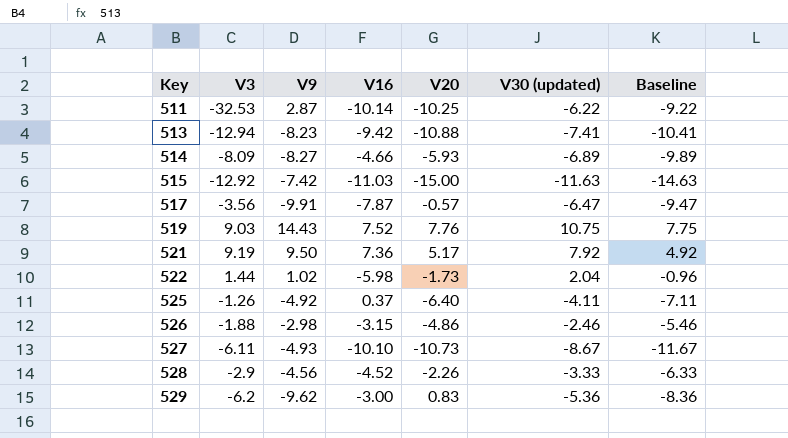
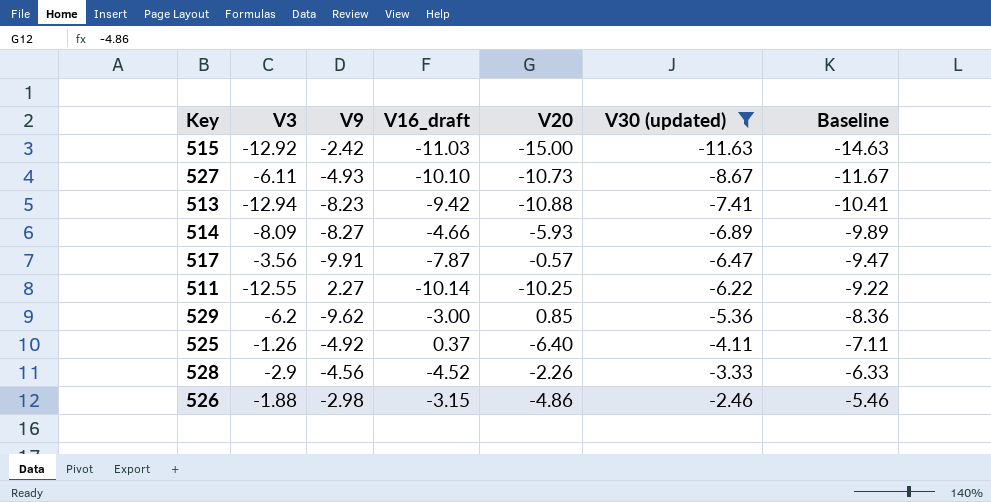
filter: none -> V30 (updated) <= -2.46
row order: Key ascending -> V30 (updated) ascending
column name: V16 -> V16_draft
515 | V9: -7.42 -> -2.42
511 | V3: -32.53 -> -12.55
511 | V9: 2.87 -> 2.27
529 | V20: 0.83 -> 0.85

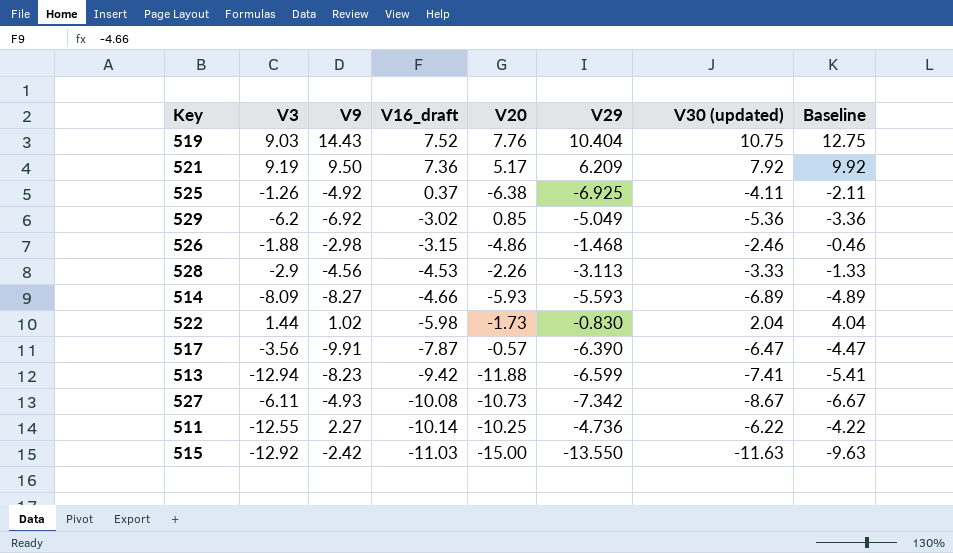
filter: V30 (updated) <= -2.46 -> none
row order: V30 (updated) ascending -> V16_draft descending
column V29 | position: none -> 6
column Baseline | formula: [V30 (updated)] - 3 -> [V30 (updated)] + 2
525 | V20: -6.40 -> -6.38
529 | V9: -9.62 -> -6.92
529 | V16_draft: -3.00 -> -3.02
528 | V16_draft: -4.52 -> -4.53
513 | V20: -10.88 -> -11.88
527 | V16_draft: -10.10 -> -10.08

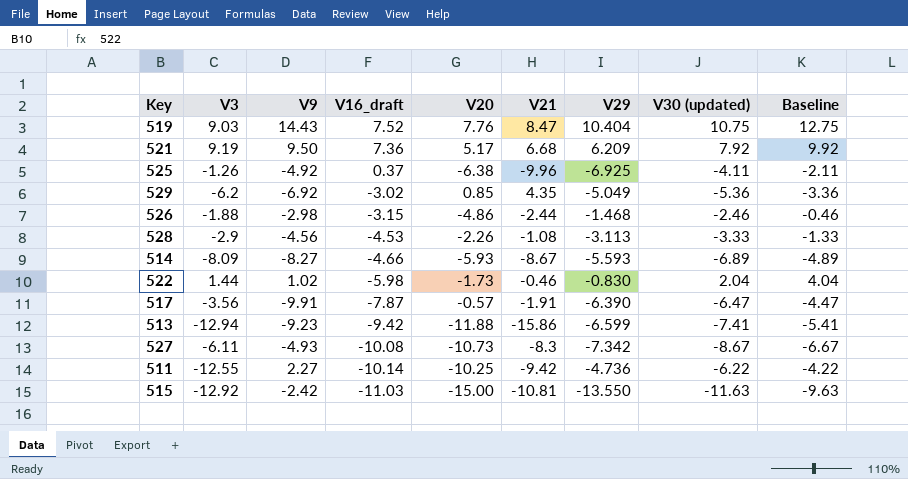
column V21 | position: none -> 6
513 | V9: -8.23 -> -9.23

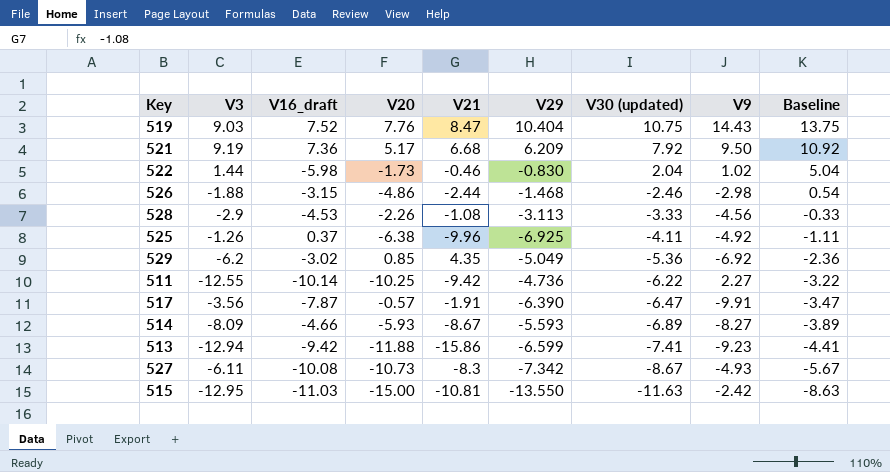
row order: V16_draft descending -> V30 (updated) descending
column V9 | position: 3 -> 8
column Baseline | formula: [V30 (updated)] + 2 -> [V30 (updated)] + 3
515 | V3: -12.92 -> -12.95

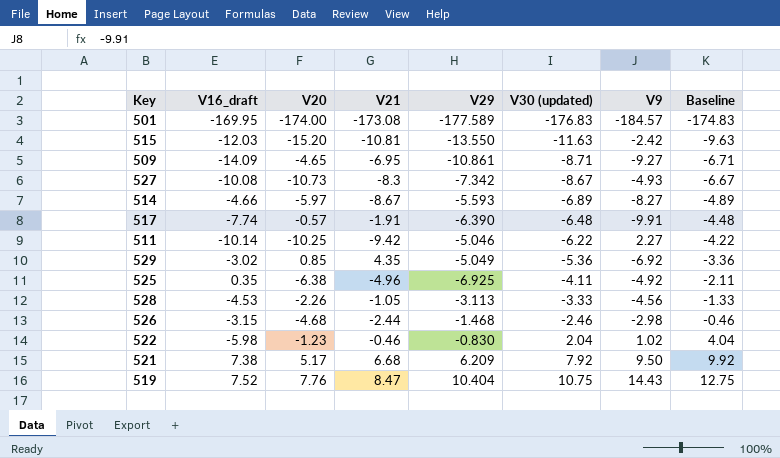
row order: V30 (updated) descending -> V30 (updated) ascending
column V3 | position: 2 -> none
column Baseline | formula: [V30 (updated)] + 3 -> [V30 (updated)] + 2
row 513: -12.94 | -9.42 | -11.88 | -15.86 | -6.599 | -7.41 | -9.23 | -4.41 -> none
row 501: none -> -169.95 | -174.00 | -173.08 | -177.589 | -176.83 | -184.57 | -174.83
515 | V16_draft: -11.03 -> -12.03
515 | V20: -15.00 -> -15.20
row 509: none -> -14.09 | -4.65 | -6.95 | -10.861 | -8.71 | -9.27 | -6.71
514 | V20: -5.93 -> -5.97
517 | V16_draft: -7.87 -> -7.74
517 | V30 (updated): -6.47 -> -6.48
511 | V29: -4.736 -> -5.046
525 | V16_draft: 0.37 -> 0.35
525 | V21: -9.96 -> -4.96
528 | V21: -1.08 -> -1.05
526 | V20: -4.86 -> -4.68
522 | V20: -1.73 -> -1.23
521 | V16_draft: 7.36 -> 7.38

